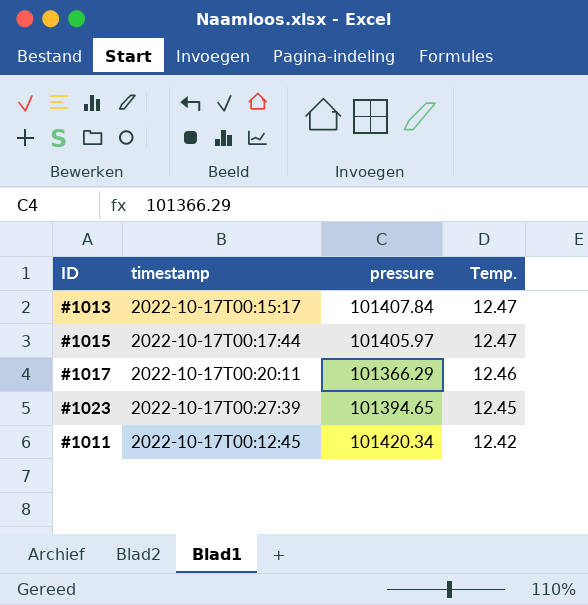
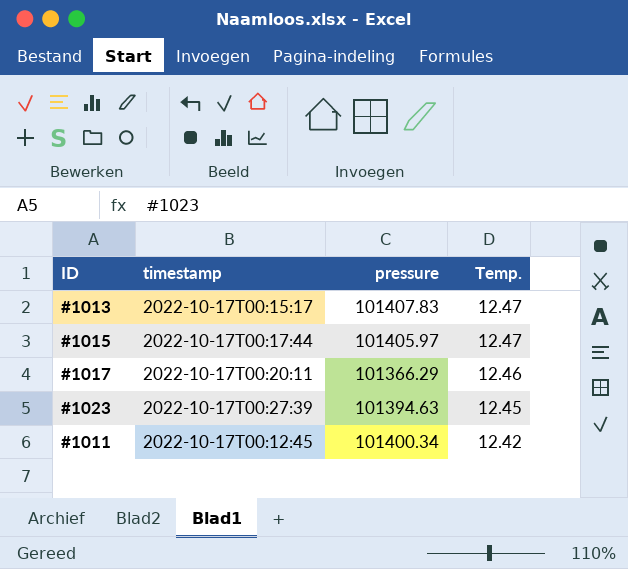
#1013 | pressure: 101407.84 -> 101407.83
#1023 | pressure: 101394.65 -> 101394.63
#1011 | pressure: 101420.34 -> 101400.34

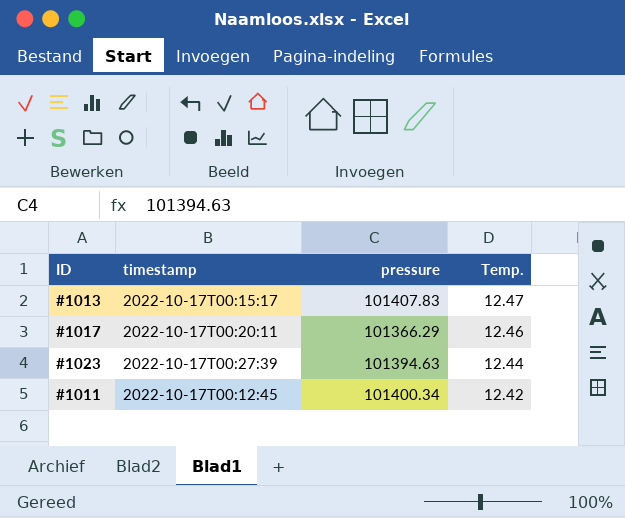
row #1015: 2022-10-17T00:17:44 | 101405.97 | 12.47 -> none
#1023 | Temp.: 12.45 -> 12.44

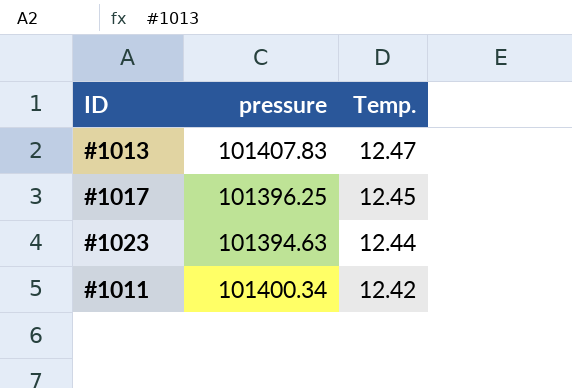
column timestamp | position: 2 -> none
#1017 | pressure: 101366.29 -> 101396.25
#1017 | Temp.: 12.46 -> 12.45

